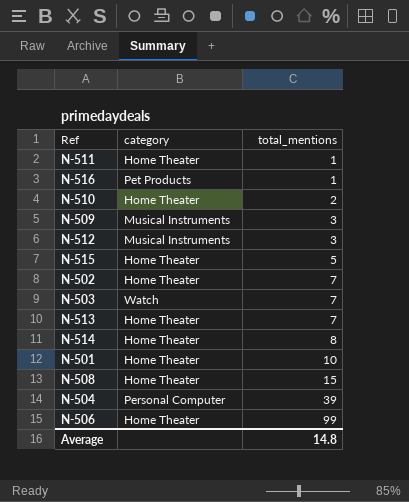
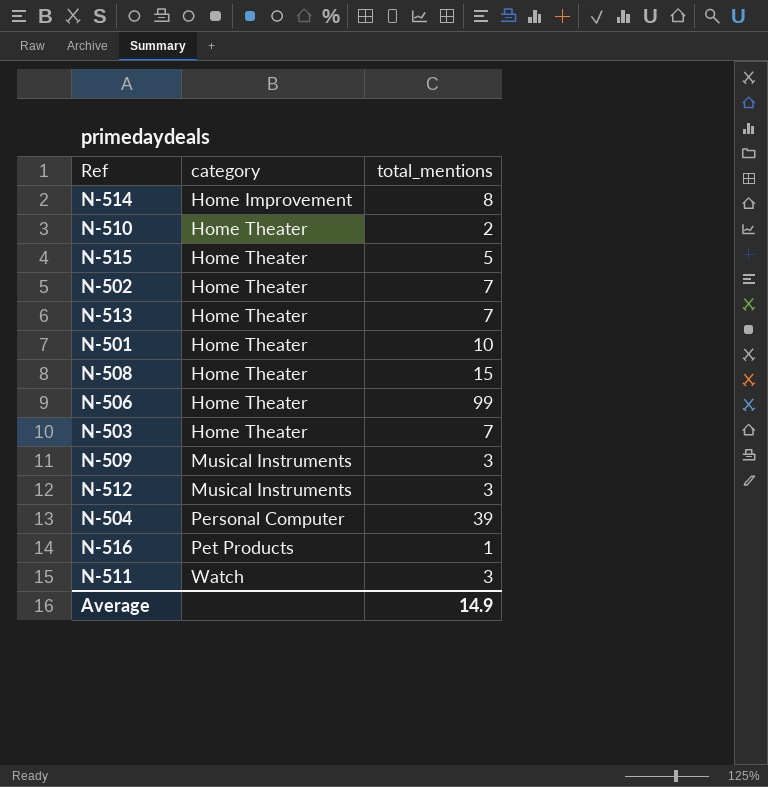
row order: total_mentions ascending -> category ascending
N-514 | category: Home Theater -> Home Improvement
N-503 | category: Watch -> Home Theater
N-511 | category: Home Theater -> Watch
N-511 | total_mentions: 1 -> 3
Average | total_mentions: 14.8 -> 14.9

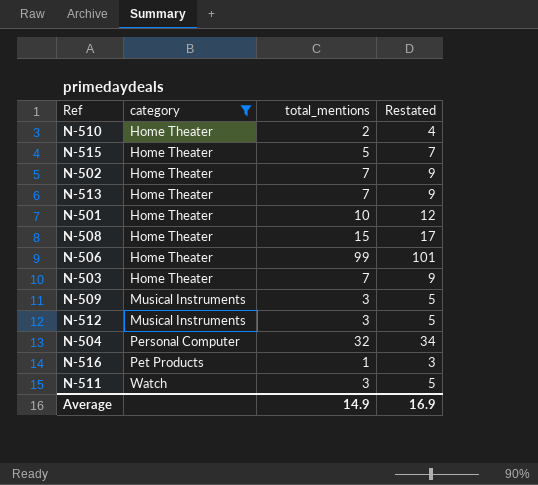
filter: none -> category != Home Improvement
column Restated | formula: none -> [total_mentions] + 2
N-504 | total_mentions: 39 -> 32

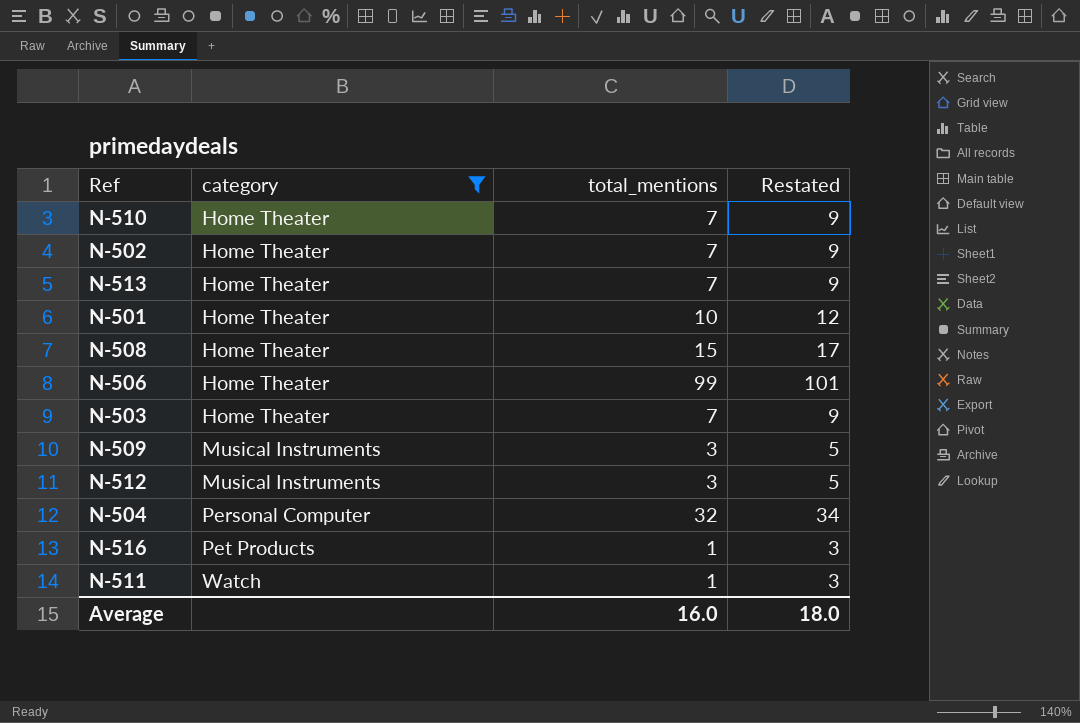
row N-515: Home Theater | 5 | 7 -> none
N-510 | total_mentions: 2 -> 7
N-510 | Restated: 4 -> 9
N-511 | total_mentions: 3 -> 1
N-511 | Restated: 5 -> 3
Average | total_mentions: 14.9 -> 16.0
Average | Restated: 16.9 -> 18.0

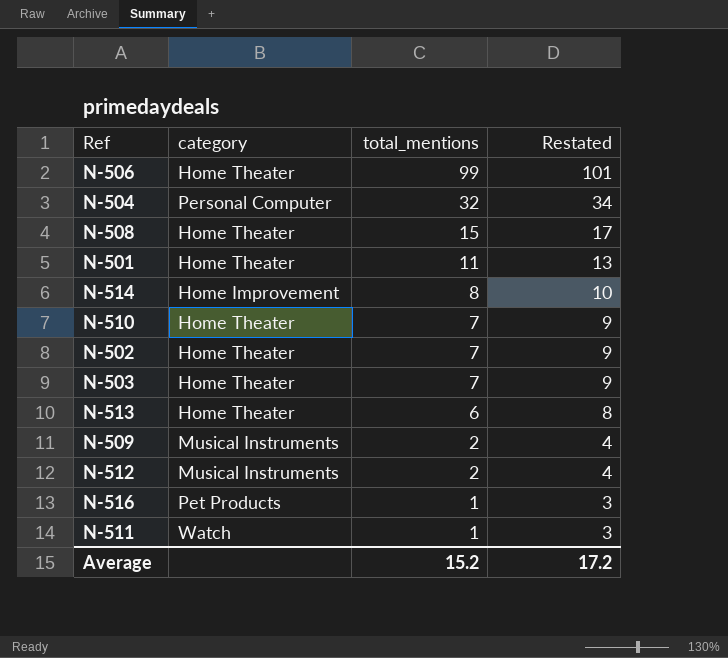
filter: category != Home Improvement -> none
row order: category ascending -> total_mentions descending
N-501 | total_mentions: 10 -> 11
N-501 | Restated: 12 -> 13
N-513 | total_mentions: 7 -> 6
N-513 | Restated: 9 -> 8
N-509 | total_mentions: 3 -> 2
N-509 | Restated: 5 -> 4
N-512 | total_mentions: 3 -> 2
N-512 | Restated: 5 -> 4
Average | total_mentions: 16.0 -> 15.2
Average | Restated: 18.0 -> 17.2

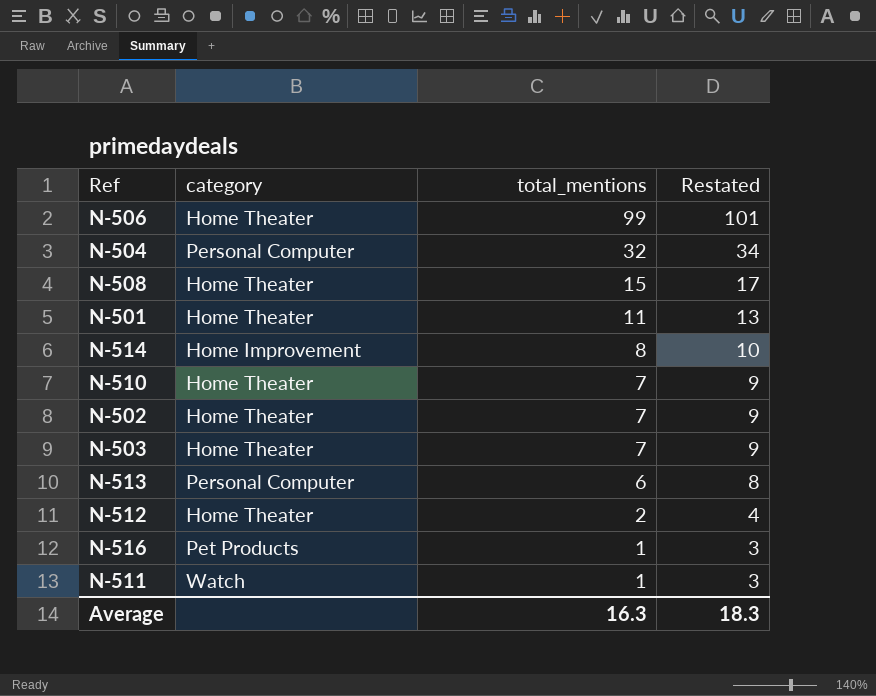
row N-509: Musical Instruments | 2 | 4 -> none
N-513 | category: Home Theater -> Personal Computer
N-512 | category: Musical Instruments -> Home Theater
Average | total_mentions: 15.2 -> 16.3
Average | Restated: 17.2 -> 18.3

